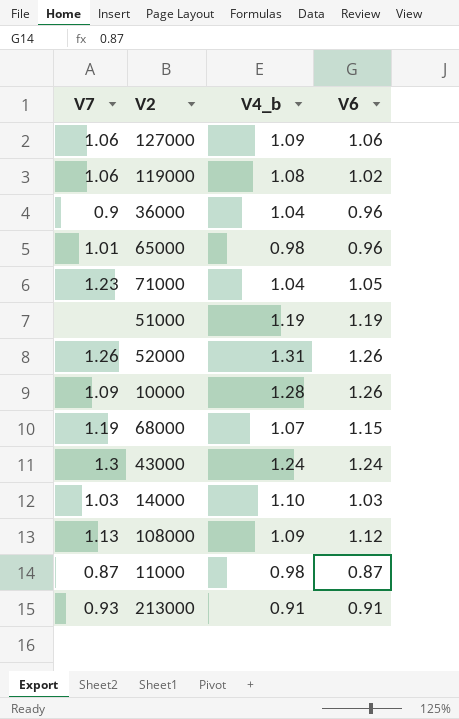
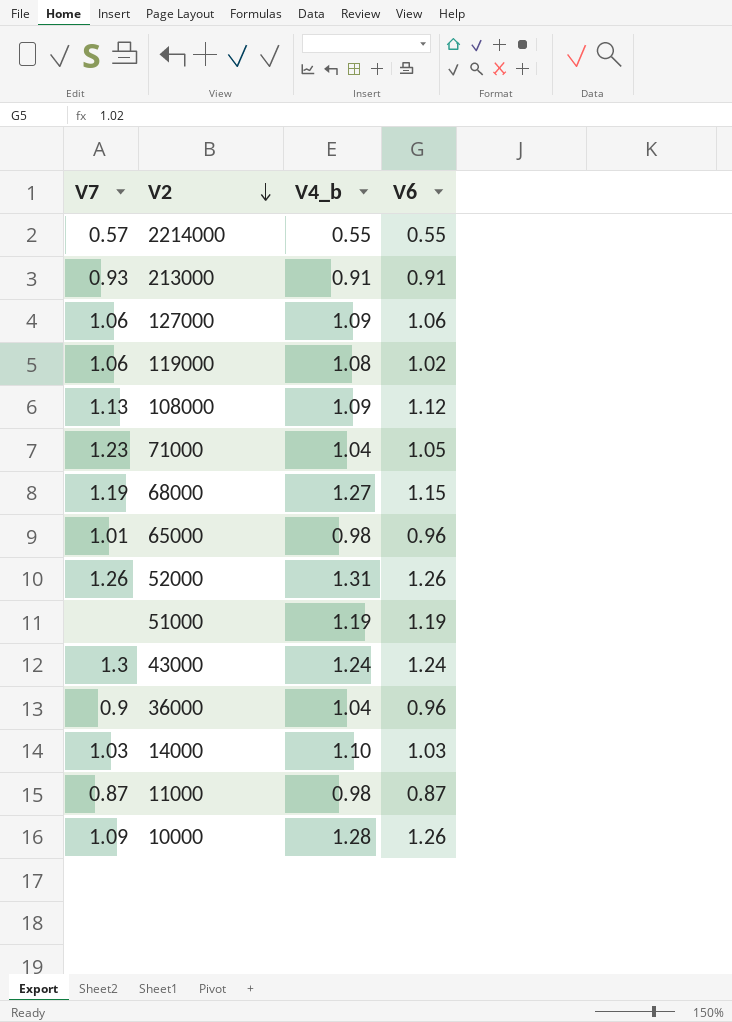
row order: none -> V2 descending
row 2214000: none -> 0.57 | 0.55 | 0.55
68000 | V4_b: 1.07 -> 1.27

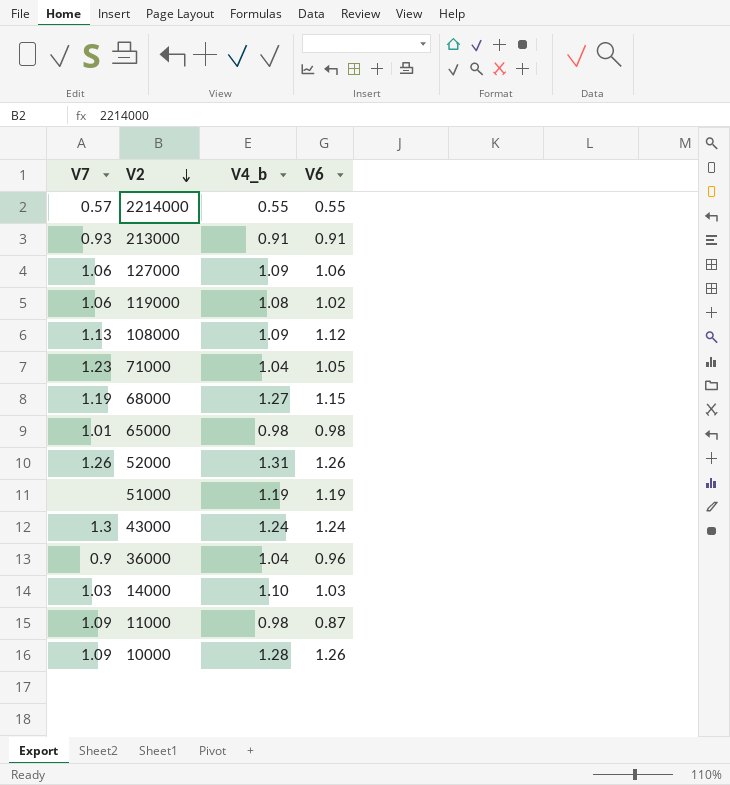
65000 | V6: 0.96 -> 0.98
11000 | V7: 0.87 -> 1.09

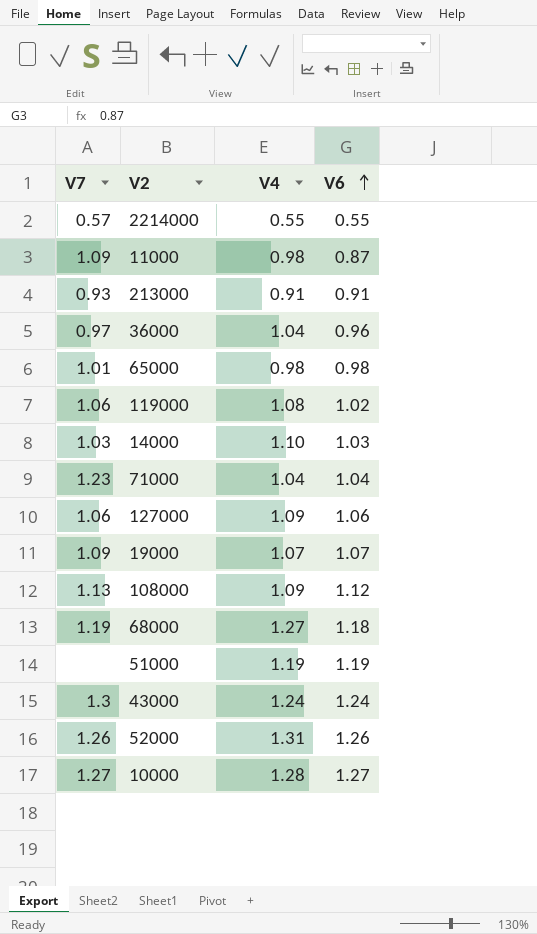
row order: V2 descending -> V6 ascending
column name: V4_b -> V4
36000 | V7: 0.9 -> 0.97
71000 | V6: 1.05 -> 1.04
row 19000: none -> 1.09 | 1.07 | 1.07
68000 | V6: 1.15 -> 1.18
10000 | V7: 1.09 -> 1.27
10000 | V6: 1.26 -> 1.27

